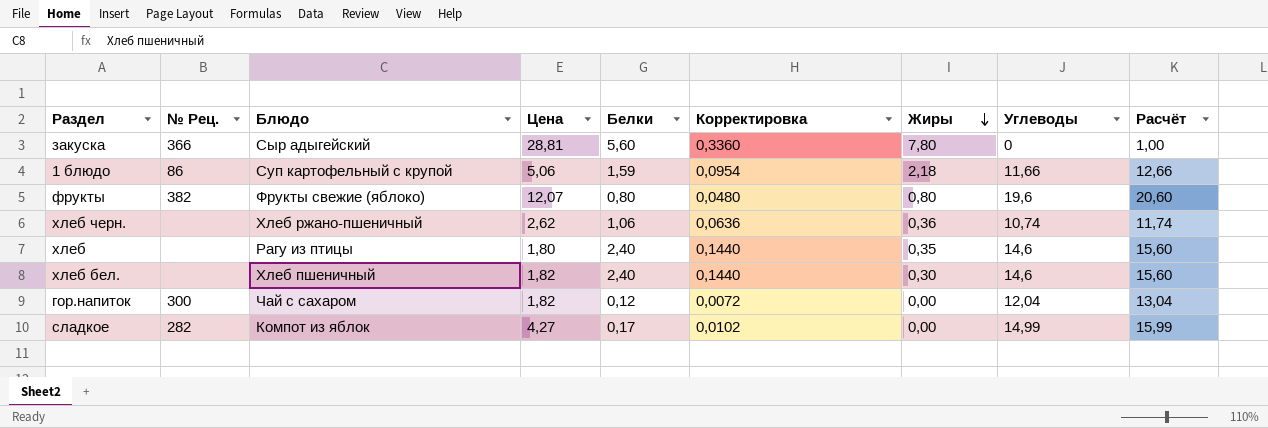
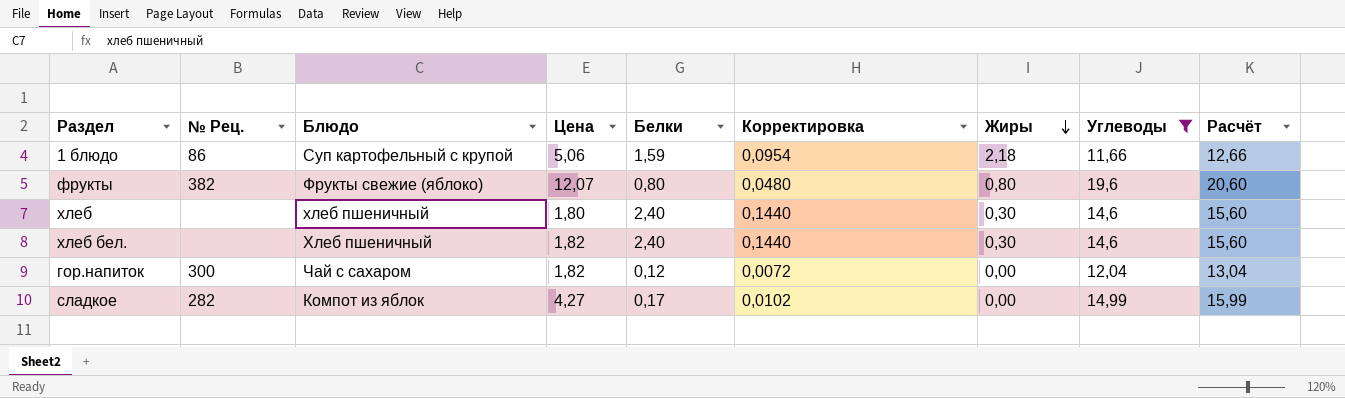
filter: none -> Углеводы >= 11,66
хлеб | Блюдо: Рагу из птицы -> хлеб пшеничный
хлеб | Жиры: 0,35 -> 0,30

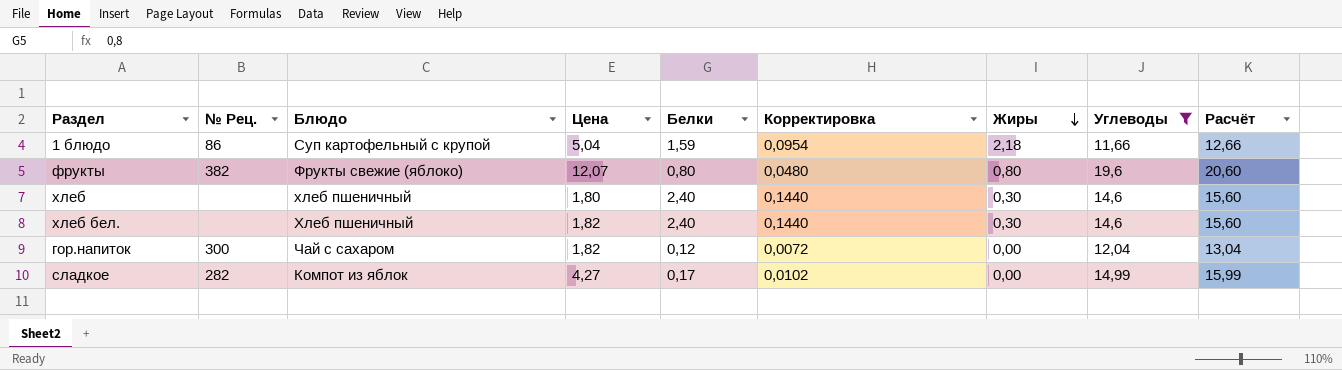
1 блюдо | Цена: 5,06 -> 5,04

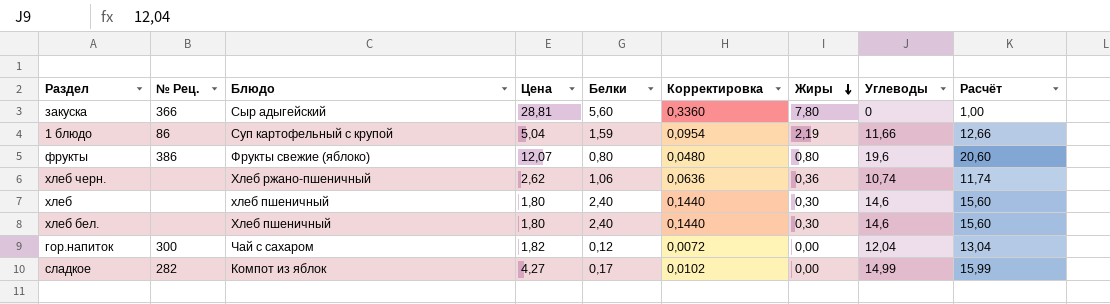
filter: Углеводы >= 11,66 -> none
1 блюдо | Жиры: 2,18 -> 2,19
фрукты | № Рец.: 382 -> 386
хлеб бел. | Цена: 1,82 -> 1,80

